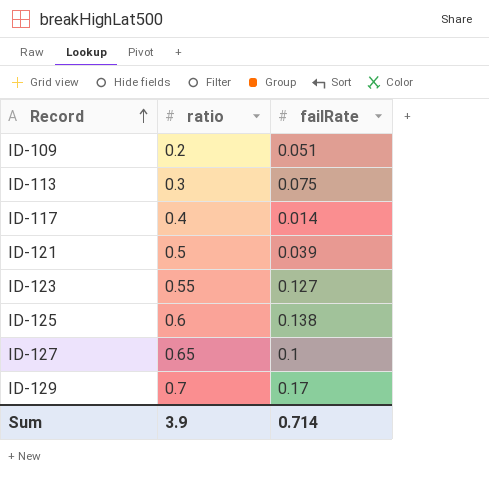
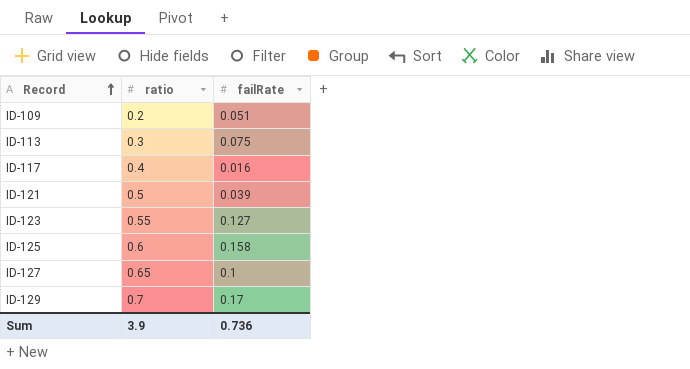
ID-117 | failRate: 0.014 -> 0.016
ID-125 | failRate: 0.138 -> 0.158
Sum | failRate: 0.714 -> 0.736

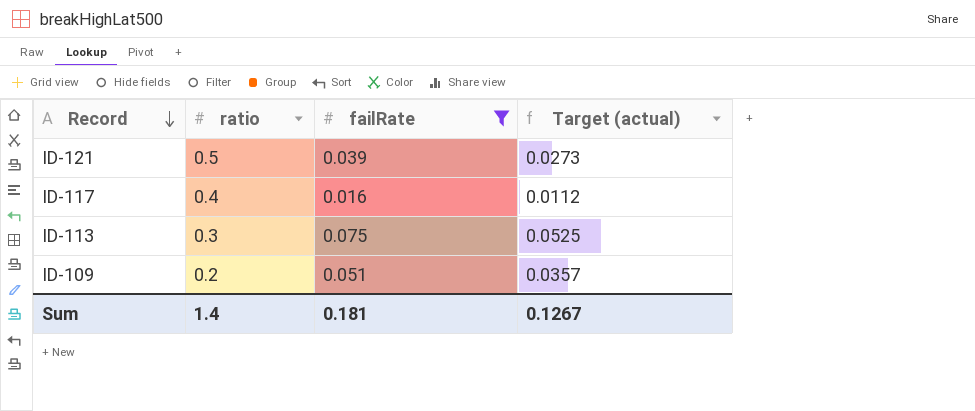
filter: none -> failRate <= 0.075
row order: Record ascending -> Record descending
column Target (actual) | formula: none -> [failRate] * 0.7
Sum | ratio: 3.9 -> 1.4
Sum | failRate: 0.736 -> 0.181

